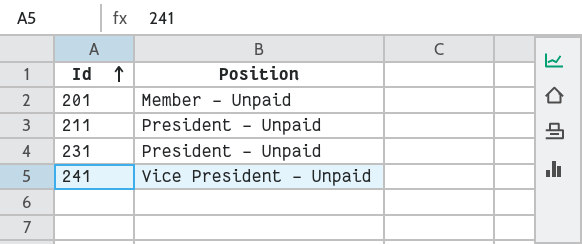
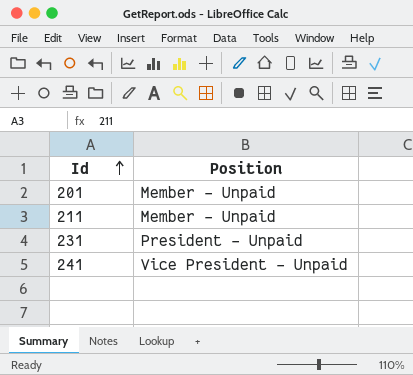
211 | Position: President - Unpaid -> Member - Unpaid

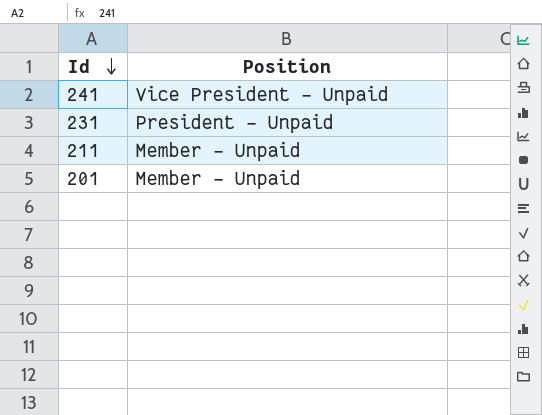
row order: Id ascending -> Id descending

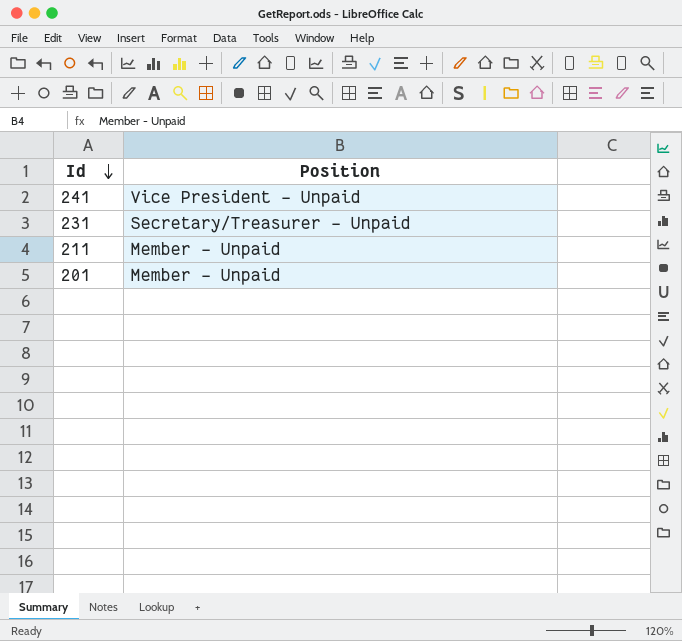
231 | Position: President - Unpaid -> Secretary/Treasurer - Unpaid

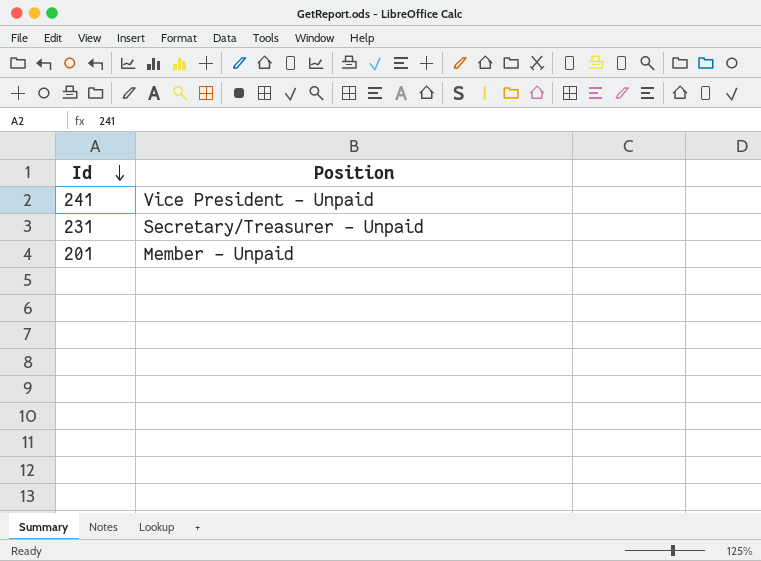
row 211: Member - Unpaid -> none

